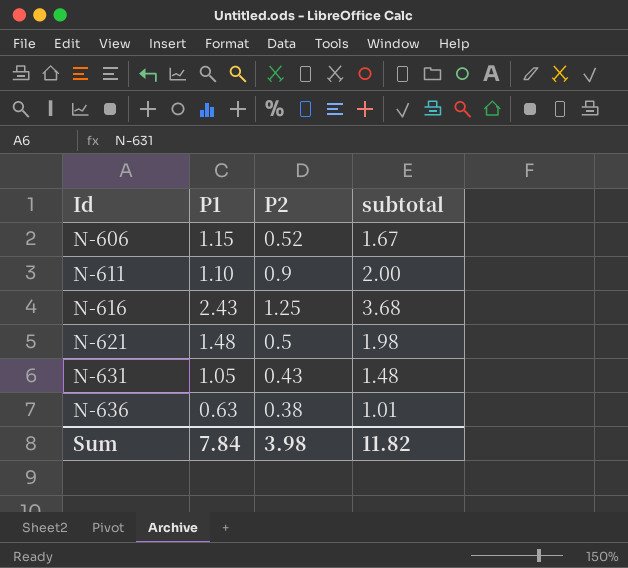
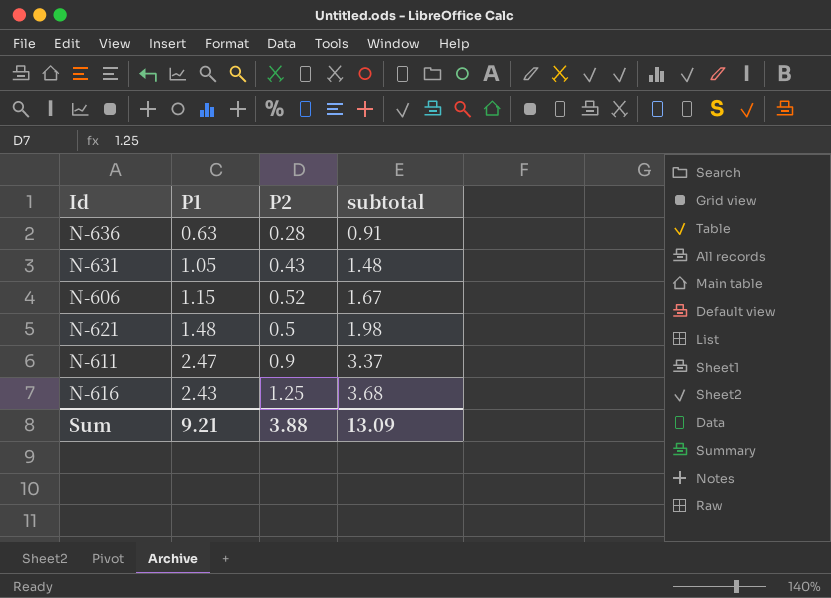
row order: Id ascending -> subtotal ascending
N-636 | P2: 0.38 -> 0.28
N-636 | subtotal: 1.01 -> 0.91
N-611 | P1: 1.10 -> 2.47
N-611 | subtotal: 2.00 -> 3.37
Sum | P1: 7.84 -> 9.21
Sum | P2: 3.98 -> 3.88
Sum | subtotal: 11.82 -> 13.09

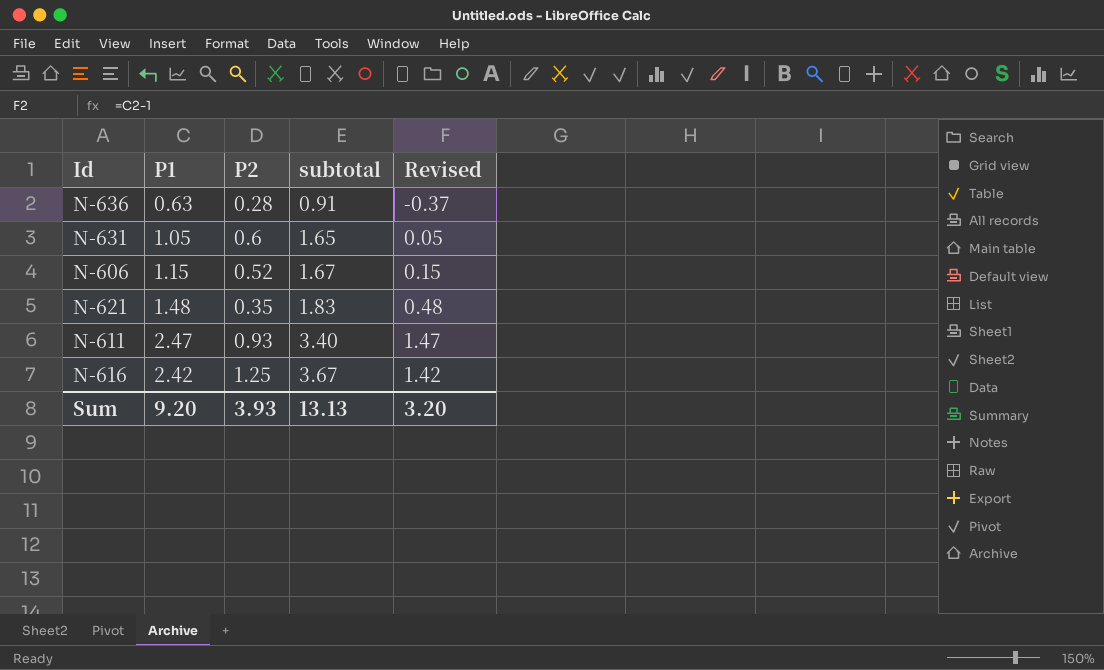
column Revised | formula: none -> [P1] - 1
N-631 | P2: 0.43 -> 0.6
N-631 | subtotal: 1.48 -> 1.65
N-621 | P2: 0.5 -> 0.35
N-621 | subtotal: 1.98 -> 1.83
N-611 | P2: 0.9 -> 0.93
N-611 | subtotal: 3.37 -> 3.40
N-616 | P1: 2.43 -> 2.42
N-616 | subtotal: 3.68 -> 3.67
Sum | P1: 9.21 -> 9.20
Sum | P2: 3.88 -> 3.93
Sum | subtotal: 13.09 -> 13.13

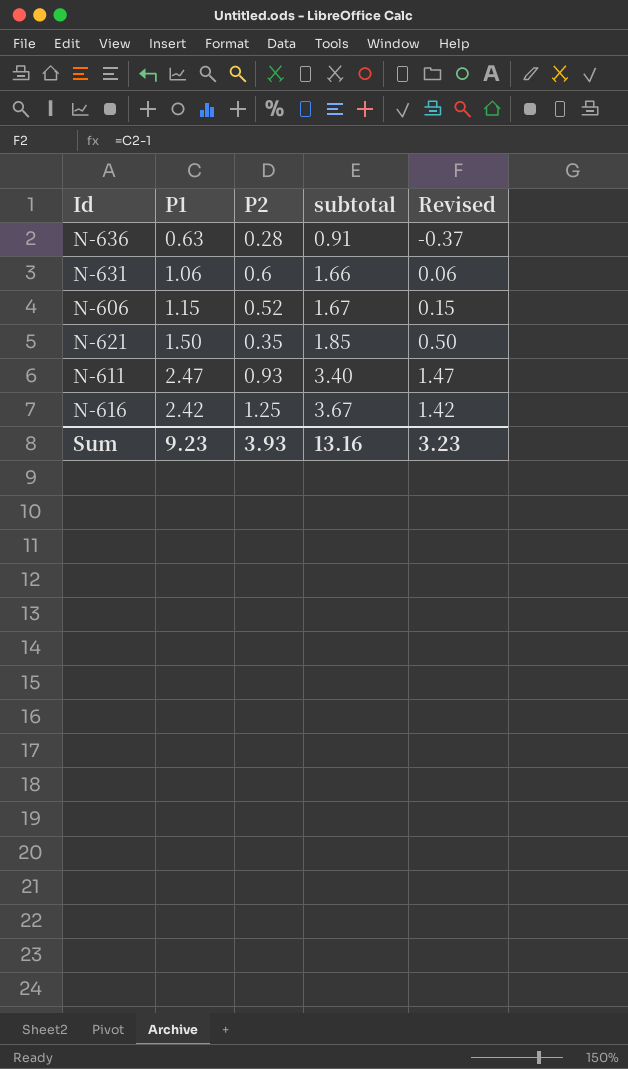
N-631 | P1: 1.05 -> 1.06
N-631 | subtotal: 1.65 -> 1.66
N-631 | Revised: 0.05 -> 0.06
N-621 | P1: 1.48 -> 1.50
N-621 | subtotal: 1.83 -> 1.85
N-621 | Revised: 0.48 -> 0.50
Sum | P1: 9.20 -> 9.23
Sum | subtotal: 13.13 -> 13.16
Sum | Revised: 3.20 -> 3.23

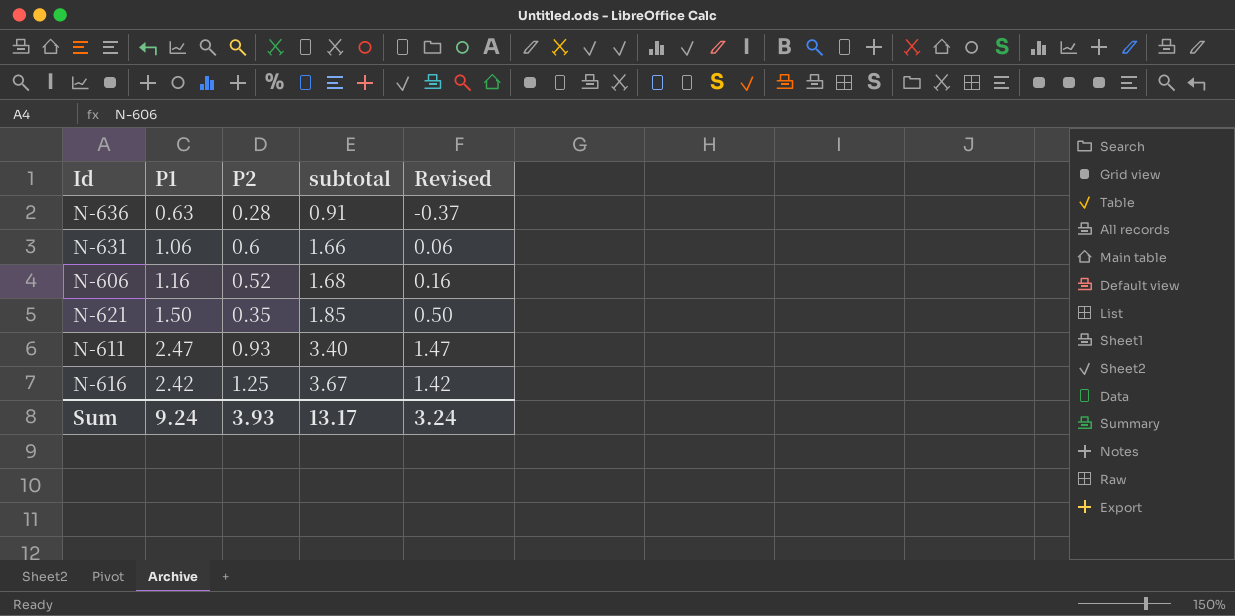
N-606 | P1: 1.15 -> 1.16
N-606 | subtotal: 1.67 -> 1.68
N-606 | Revised: 0.15 -> 0.16
Sum | P1: 9.23 -> 9.24
Sum | subtotal: 13.16 -> 13.17
Sum | Revised: 3.23 -> 3.24

